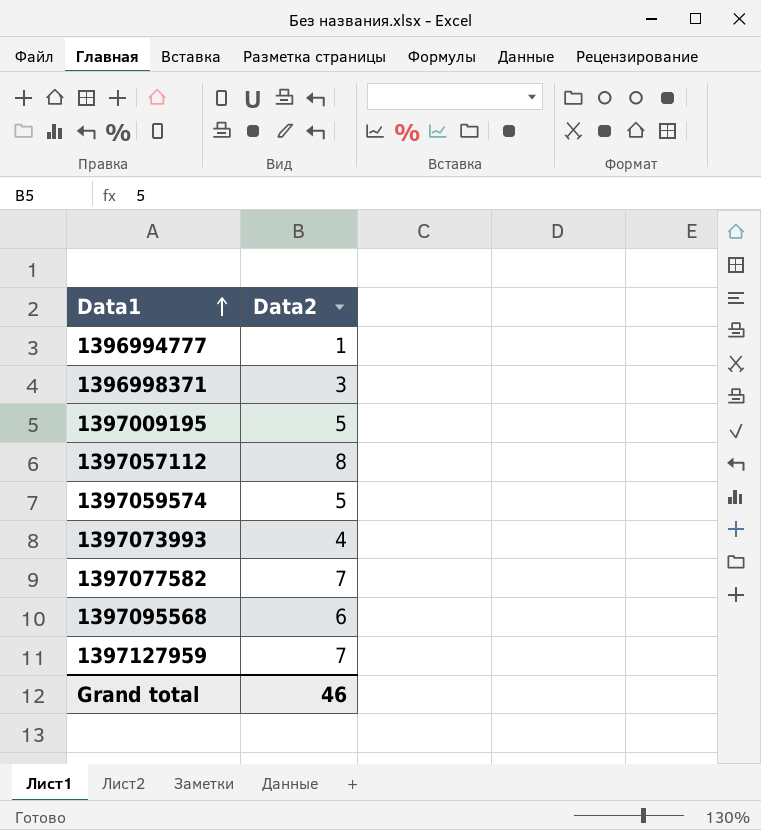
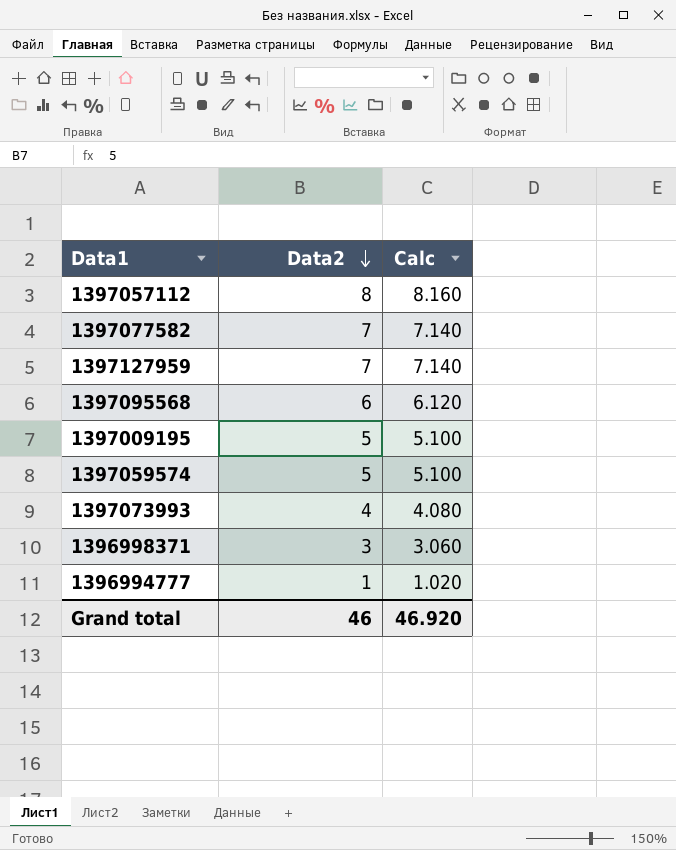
row order: Data1 ascending -> Data2 descending
column Calc | formula: none -> [Data2] * 1.02

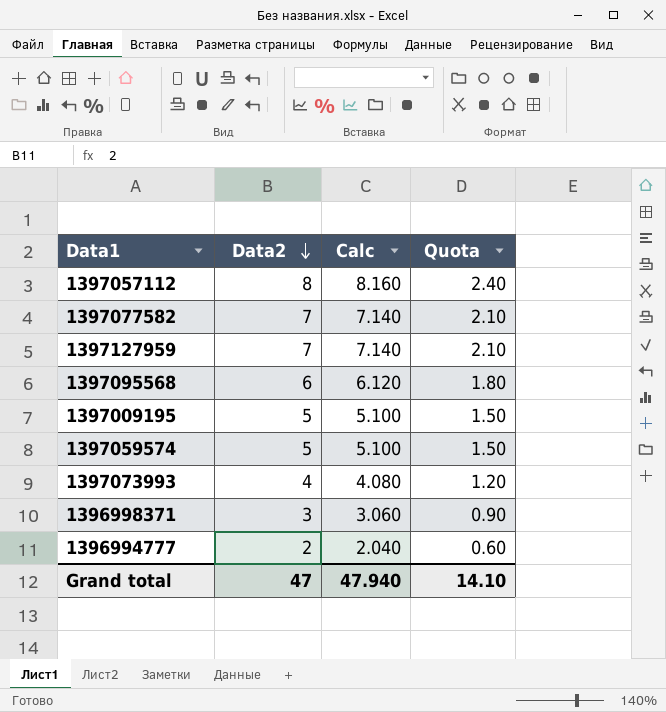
column Quota | formula: none -> [Data2] * 0.3
1396994777 | Data2: 1 -> 2
1396994777 | Calc: 1.020 -> 2.040
Grand total | Data2: 46 -> 47
Grand total | Calc: 46.920 -> 47.940

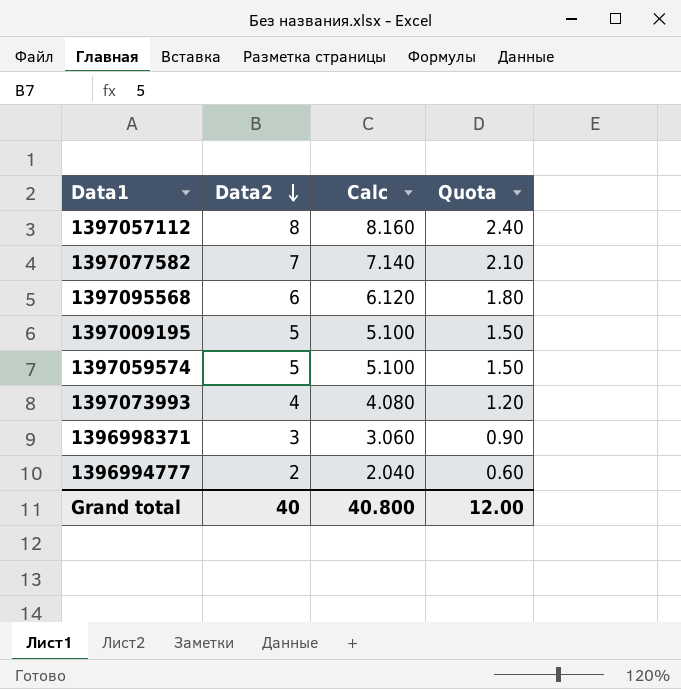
row 1397127959: 7 | 7.140 | 2.10 -> none
Grand total | Data2: 47 -> 40
Grand total | Calc: 47.940 -> 40.800
Grand total | Quota: 14.10 -> 12.00

